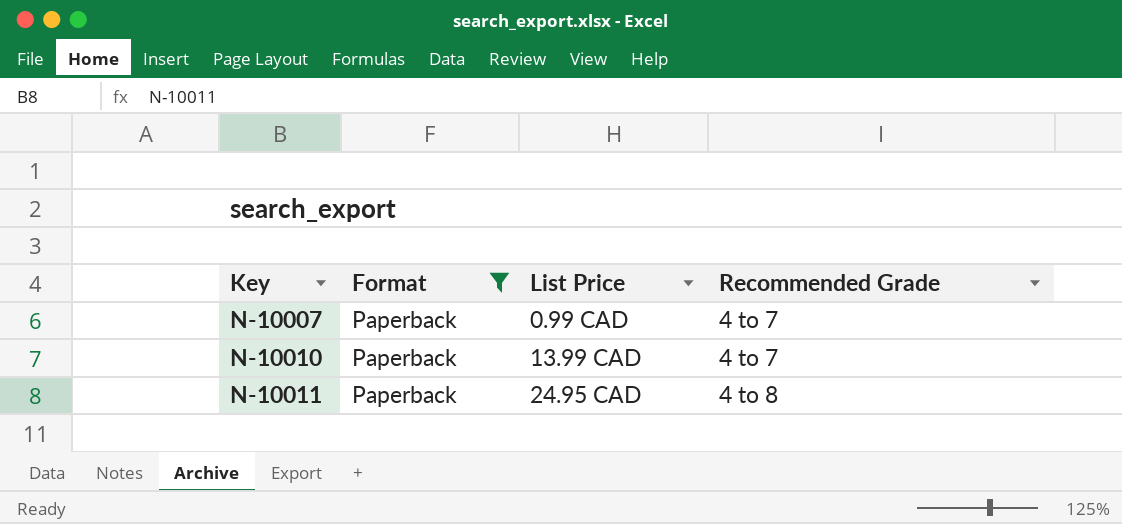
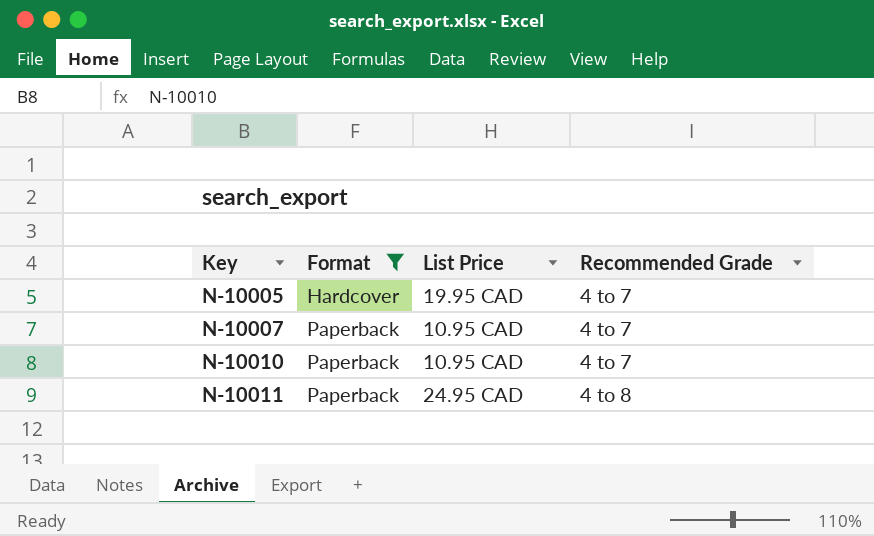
row N-10005: none -> Hardcover | 19.95 CAD | 4 to 7
N-10007 | List Price: 0.99 CAD -> 10.95 CAD
N-10010 | List Price: 13.99 CAD -> 10.95 CAD

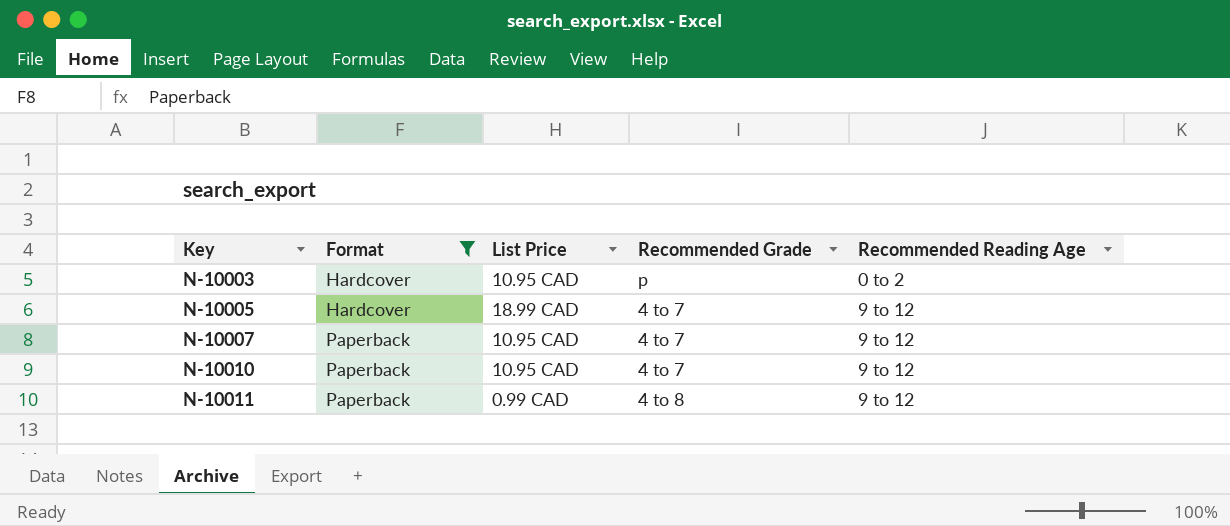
column Recommended Reading Age | position: none -> 5
row N-10003: none -> Hardcover | 10.95 CAD | p | 0 to 2
N-10005 | List Price: 19.95 CAD -> 18.99 CAD
N-10011 | List Price: 24.95 CAD -> 0.99 CAD

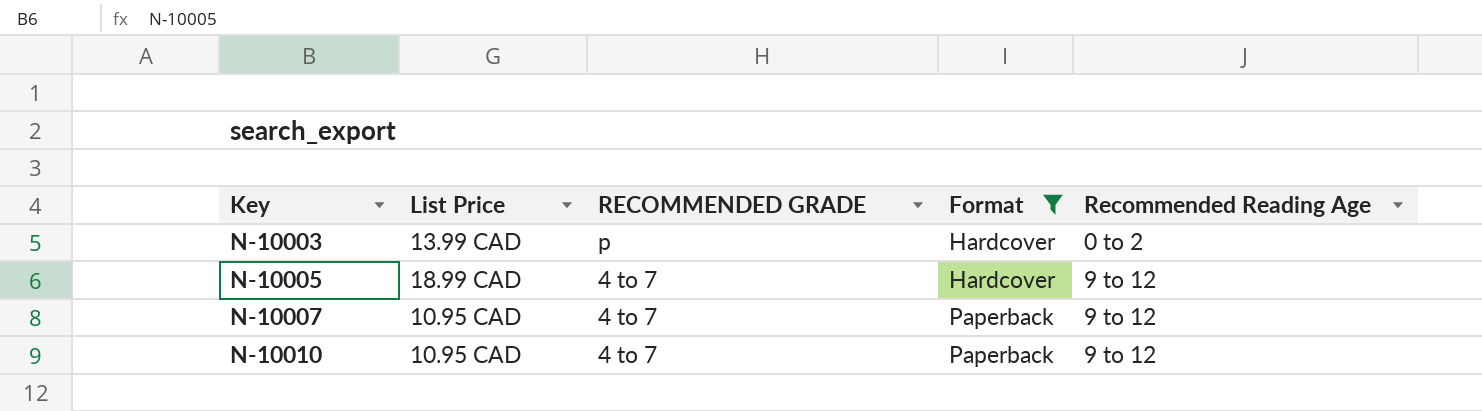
column name: Recommended Grade -> RECOMMENDED GRADE
column Format | position: 2 -> 4
row N-10011: Paperback | 0.99 CAD | 4 to 8 | 9 to 12 -> none
N-10003 | List Price: 10.95 CAD -> 13.99 CAD

